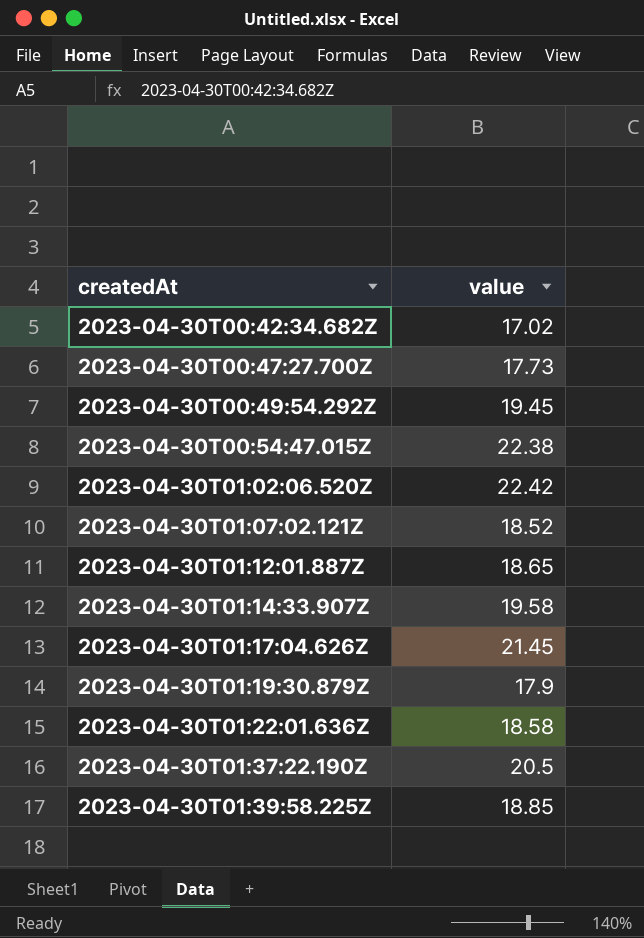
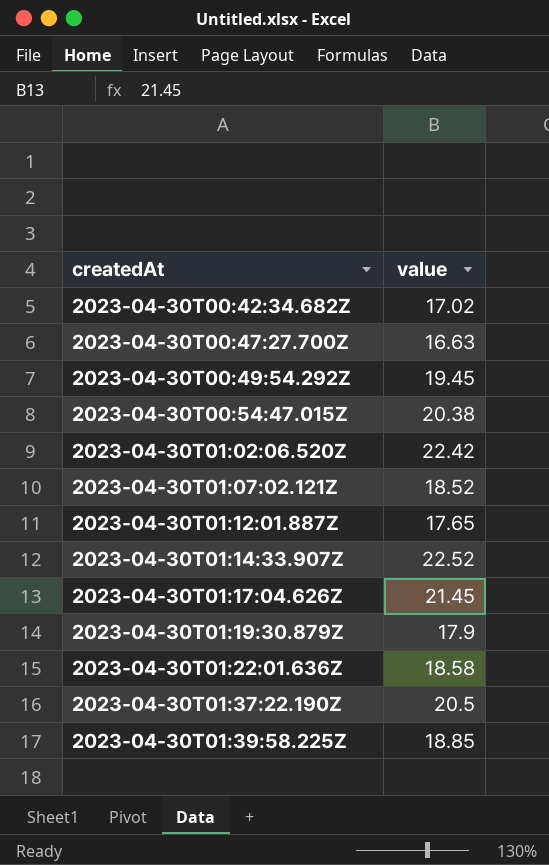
2023-04-30T00:47:27.700Z | value: 17.73 -> 16.63
2023-04-30T00:54:47.015Z | value: 22.38 -> 20.38
2023-04-30T01:12:01.887Z | value: 18.65 -> 17.65
2023-04-30T01:14:33.907Z | value: 19.58 -> 22.52

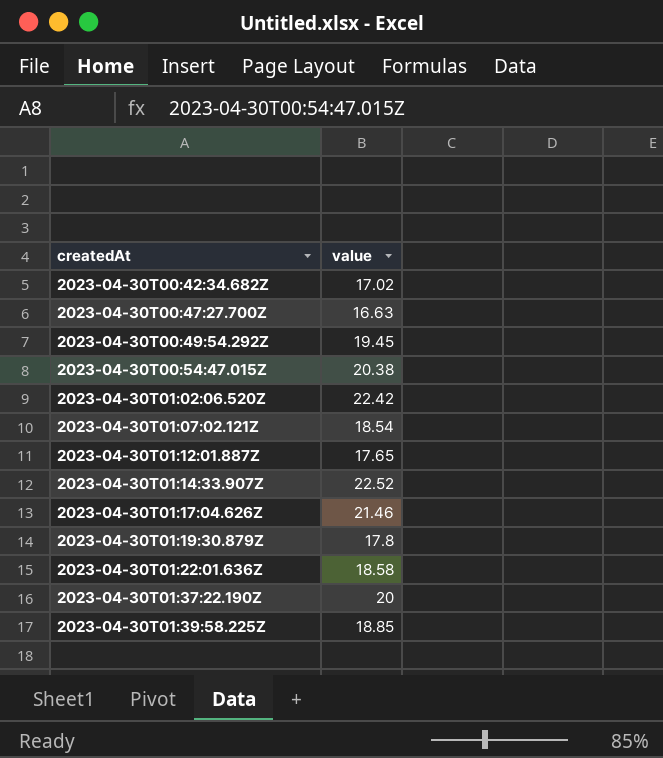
2023-04-30T01:07:02.121Z | value: 18.52 -> 18.54
2023-04-30T01:17:04.626Z | value: 21.45 -> 21.46
2023-04-30T01:19:30.879Z | value: 17.9 -> 17.8
2023-04-30T01:37:22.190Z | value: 20.5 -> 20

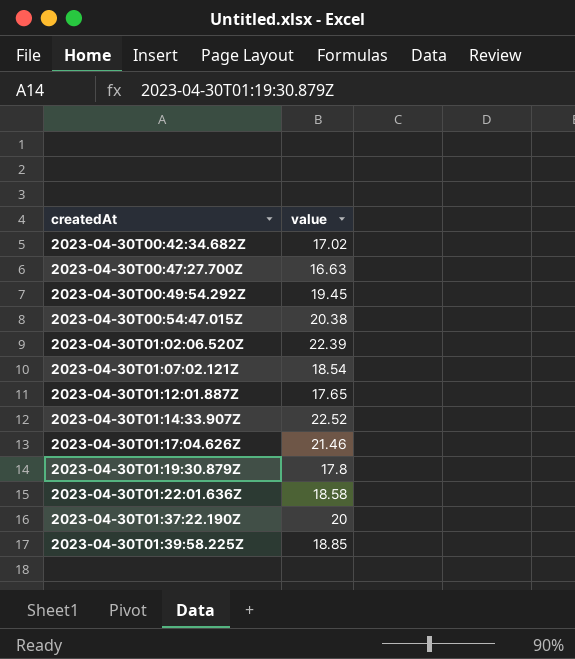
2023-04-30T01:02:06.520Z | value: 22.42 -> 22.39

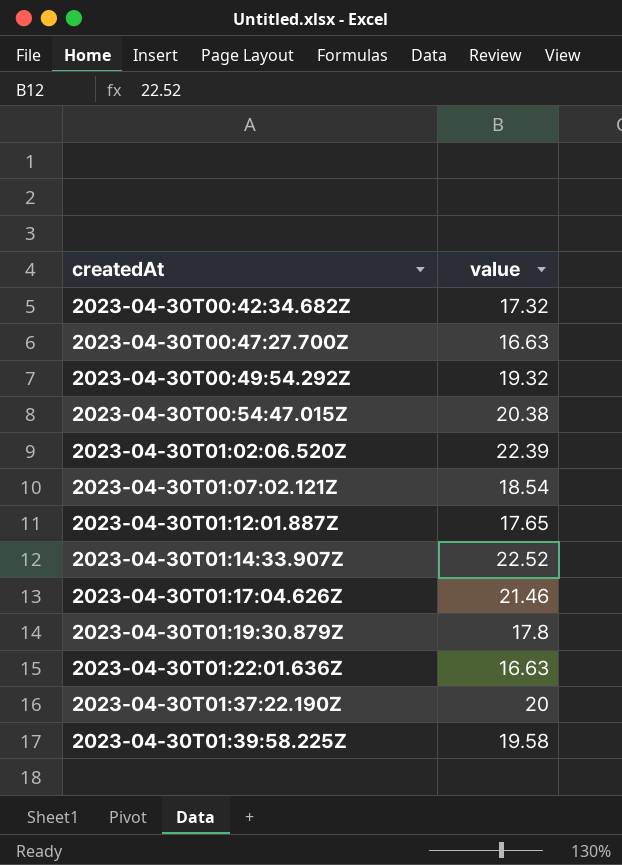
2023-04-30T00:42:34.682Z | value: 17.02 -> 17.32
2023-04-30T00:49:54.292Z | value: 19.45 -> 19.32
2023-04-30T01:22:01.636Z | value: 18.58 -> 16.63
2023-04-30T01:39:58.225Z | value: 18.85 -> 19.58

